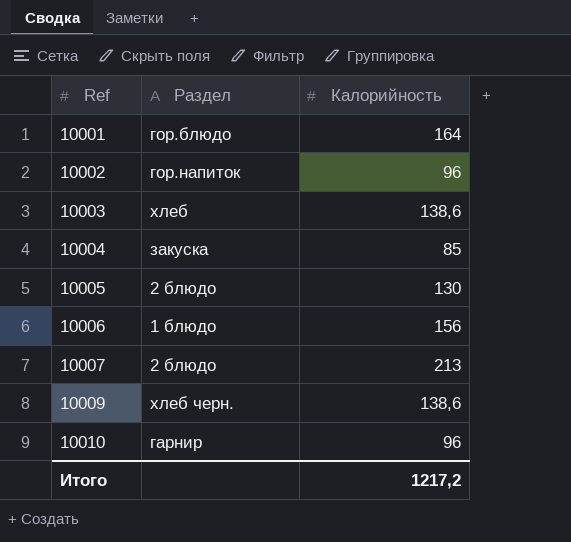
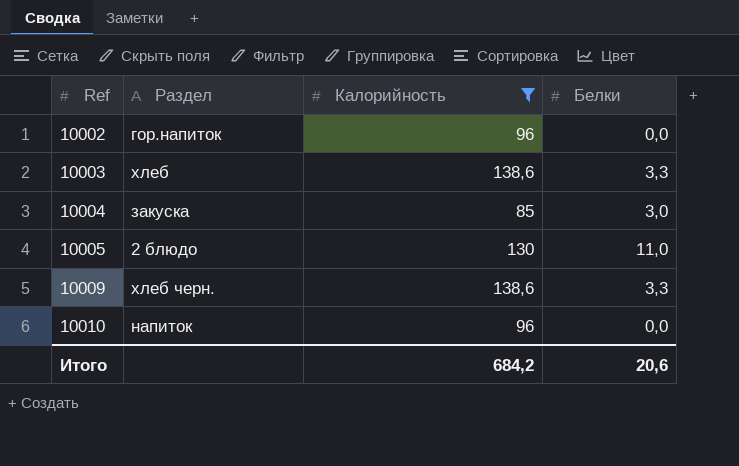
filter: none -> Калорийность <= 138,6
column Белки | position: none -> 4
10010 | Раздел: гарнир -> напиток
Итого | Калорийность: 1217,2 -> 684,2

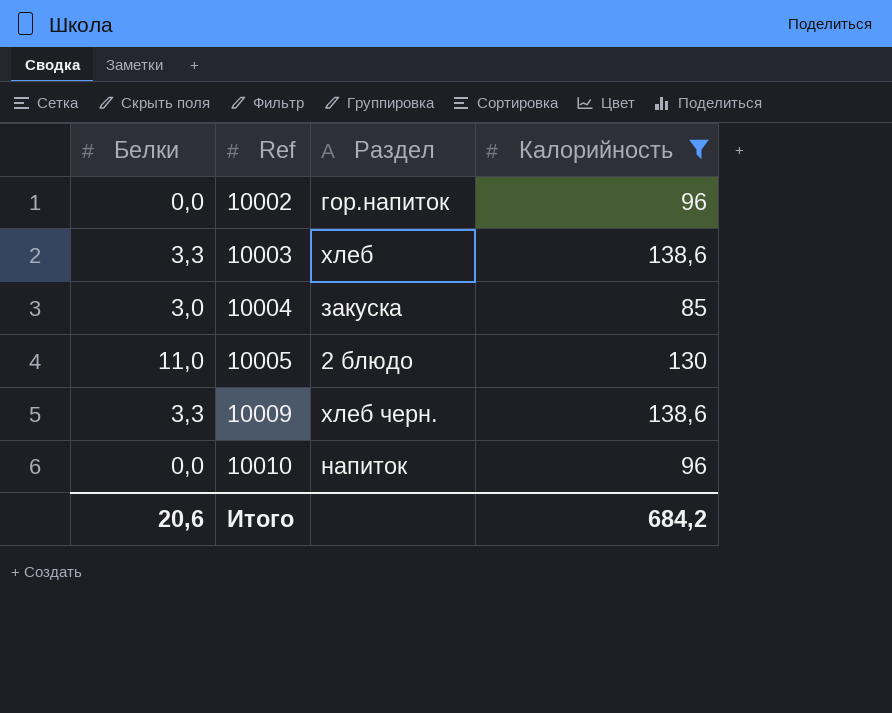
column Белки | position: 4 -> 1

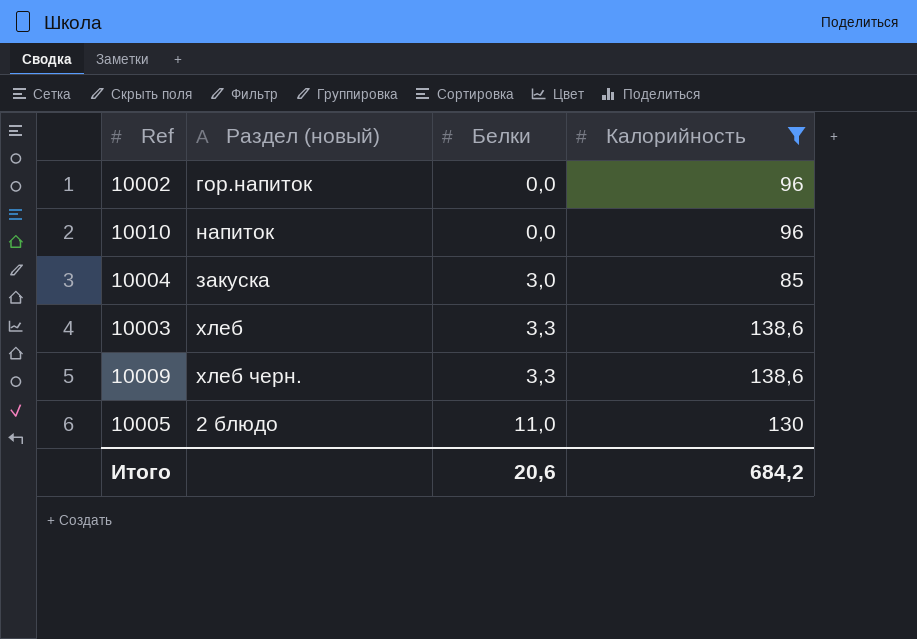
row order: Ref ascending -> Белки ascending
column name: Раздел -> Раздел (новый)
column Белки | position: 1 -> 3

